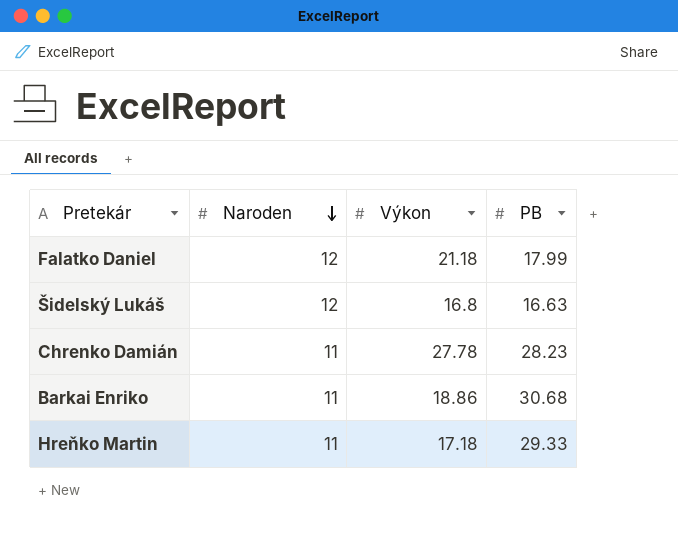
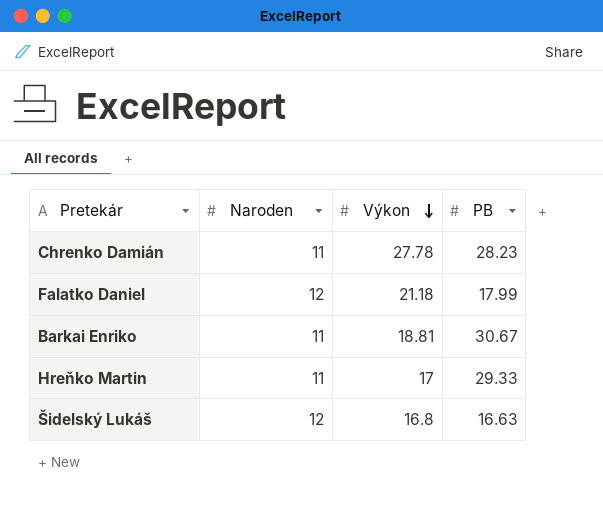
row order: Naroden descending -> Výkon descending
Barkai Enriko | Výkon: 18.86 -> 18.81
Barkai Enriko | PB: 30.68 -> 30.67
Hreňko Martin | Výkon: 17.18 -> 17

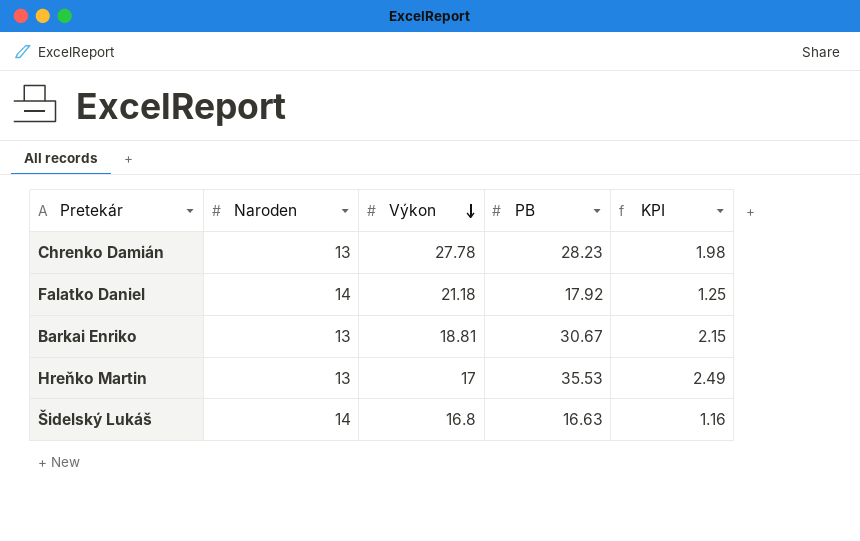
column KPI | formula: none -> [PB] * 0.07
Chrenko Damián | Naroden: 11 -> 13
Falatko Daniel | Naroden: 12 -> 14
Falatko Daniel | PB: 17.99 -> 17.92
Barkai Enriko | Naroden: 11 -> 13
Hreňko Martin | Naroden: 11 -> 13
Hreňko Martin | PB: 29.33 -> 35.53
Šidelský Lukáš | Naroden: 12 -> 14

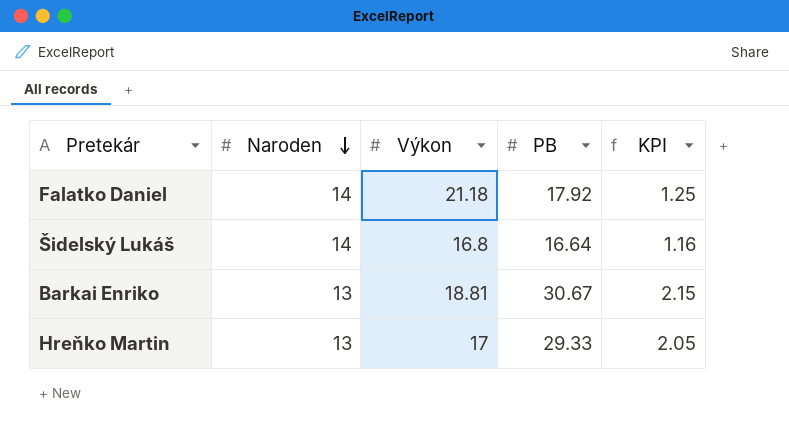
row order: Výkon descending -> Naroden descending
row Chrenko Damián: 13 | 27.78 | 28.23 | 1.98 -> none
Šidelský Lukáš | PB: 16.63 -> 16.64
Hreňko Martin | PB: 35.53 -> 29.33
Hreňko Martin | KPI: 2.49 -> 2.05

